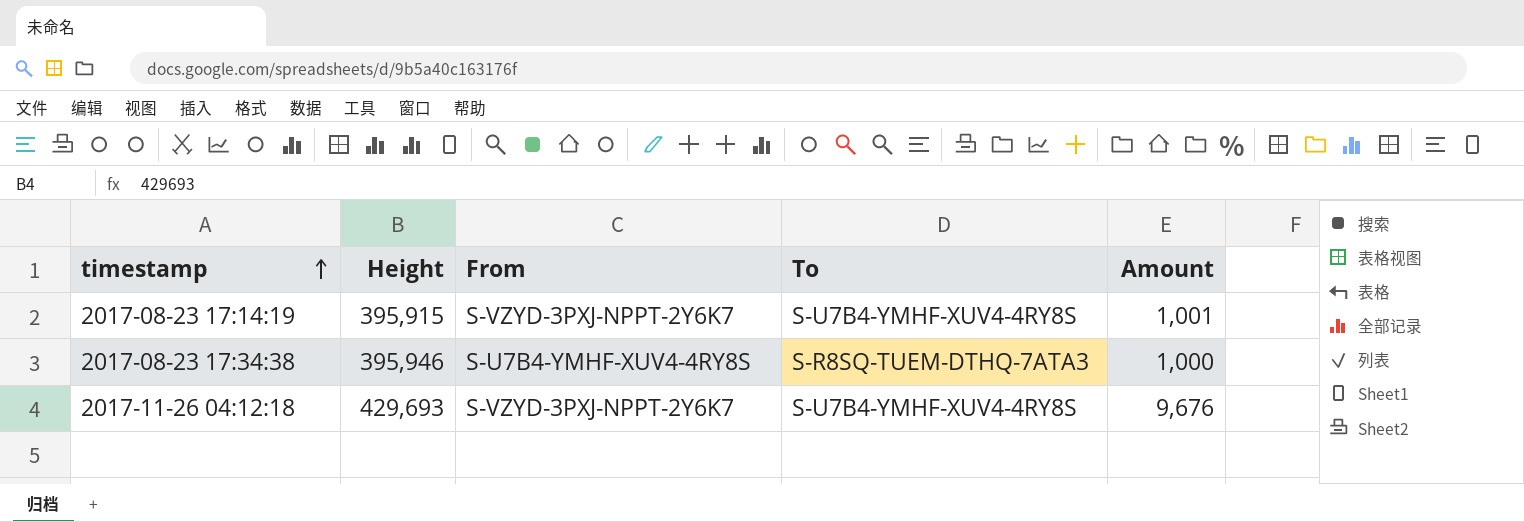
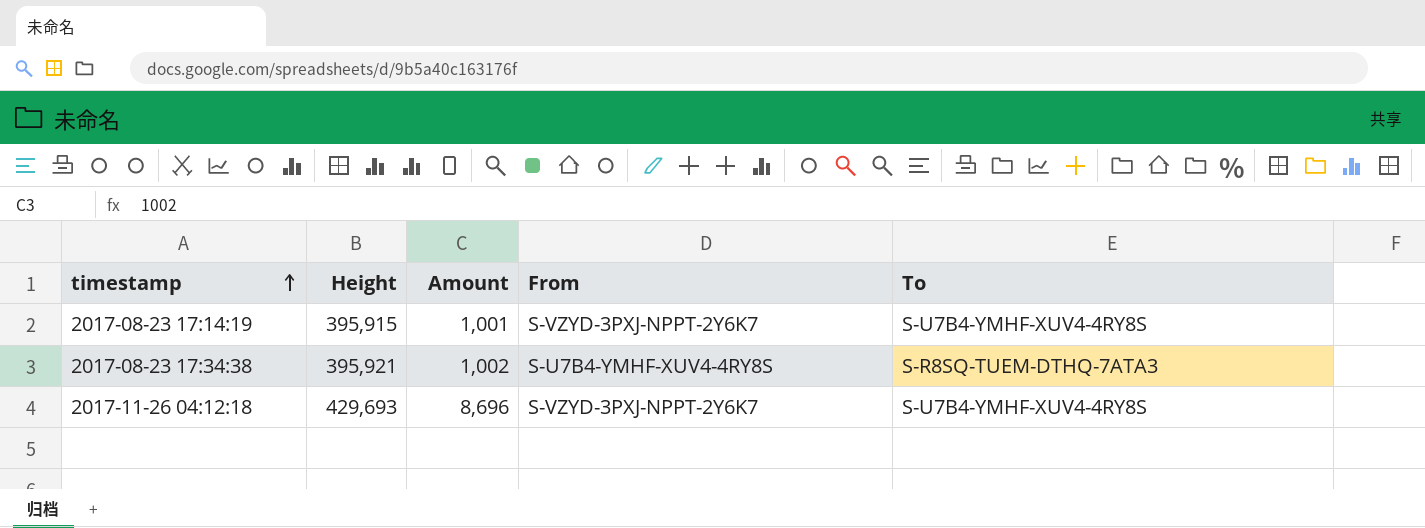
column Amount | position: 5 -> 3
2017-08-23 17:34:38 | Height: 395,946 -> 395,921
2017-08-23 17:34:38 | Amount: 1,000 -> 1,002
2017-11-26 04:12:18 | Amount: 9,676 -> 8,696

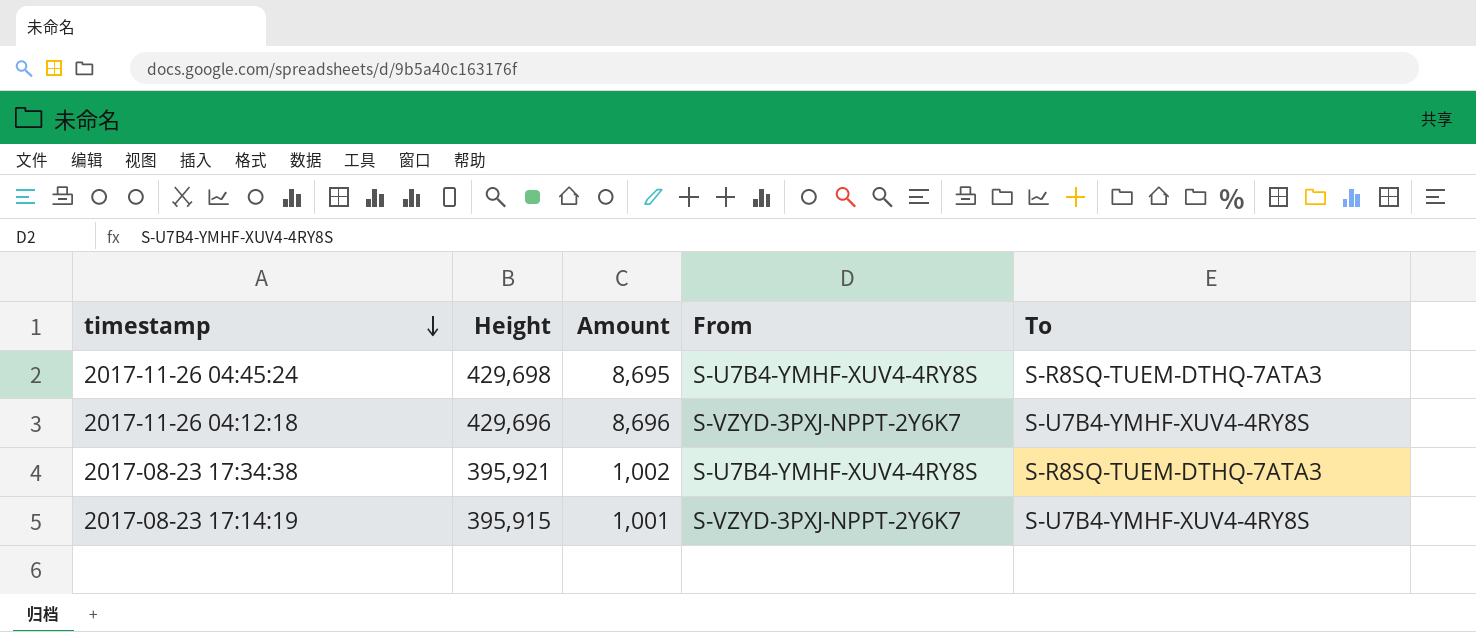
row order: timestamp ascending -> timestamp descending
row 2017-11-26 04:45:24: none -> 429,698 | 8,695 | S-U7B4-YMHF-XUV4-4RY8S | S-R8SQ-TUEM-DTHQ-7ATA3
2017-11-26 04:12:18 | Height: 429,693 -> 429,696

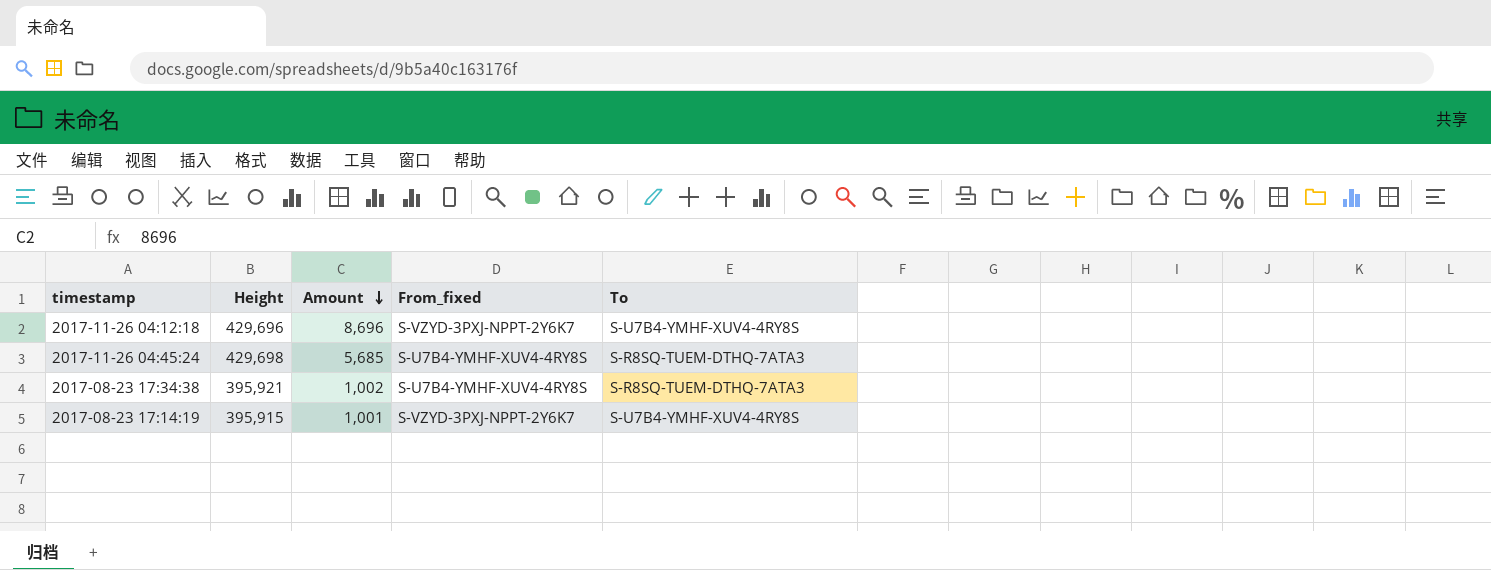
row order: timestamp descending -> Amount descending
column name: From -> From_fixed
2017-11-26 04:45:24 | Amount: 8,695 -> 5,685

